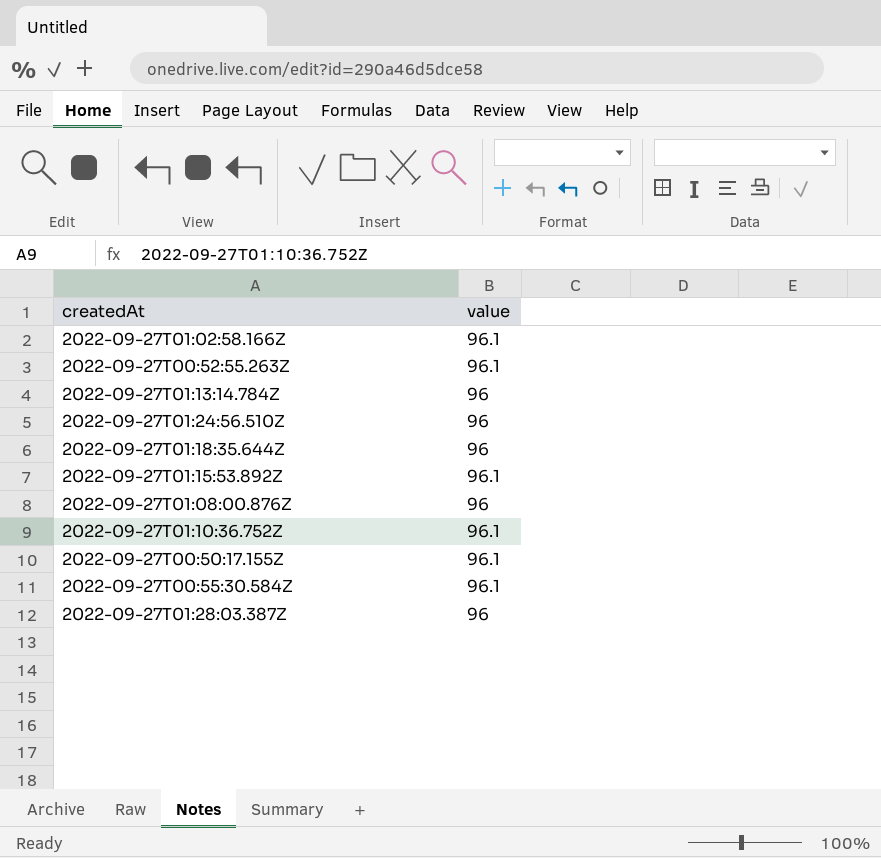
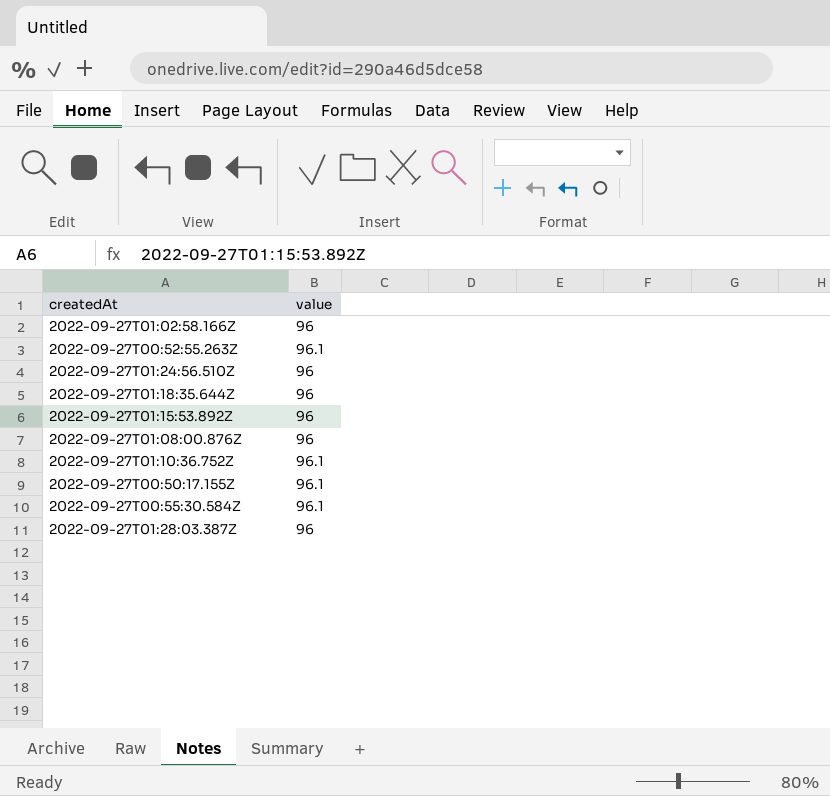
row 2022-09-27T01:13:14.784Z: 96 -> none
2022-09-27T01:02:58.166Z | value: 96.1 -> 96
2022-09-27T01:15:53.892Z | value: 96.1 -> 96

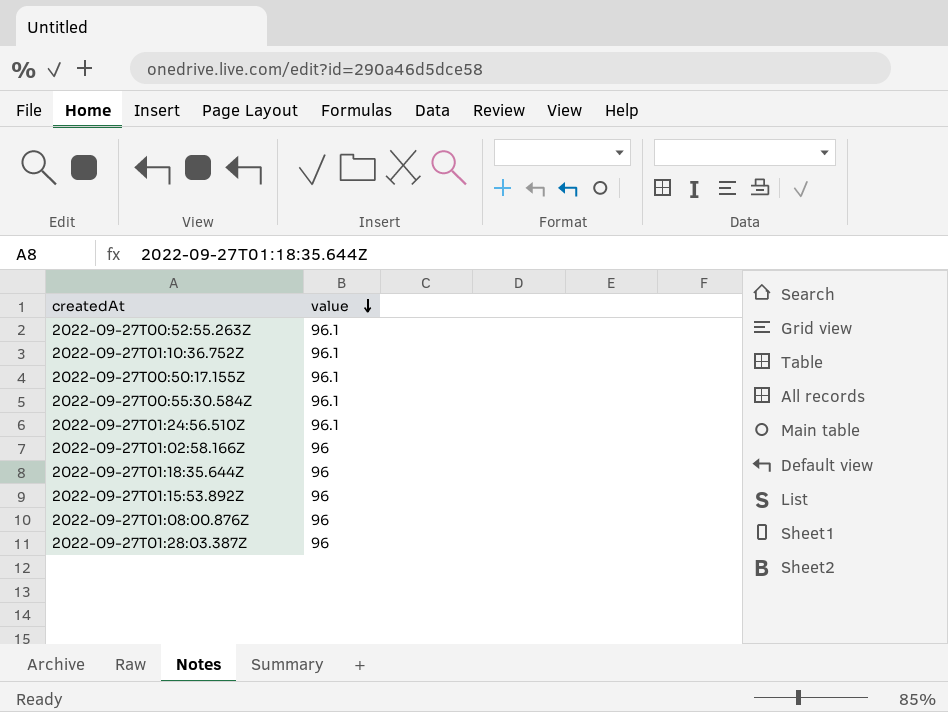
row order: none -> value descending
2022-09-27T01:24:56.510Z | value: 96 -> 96.1

